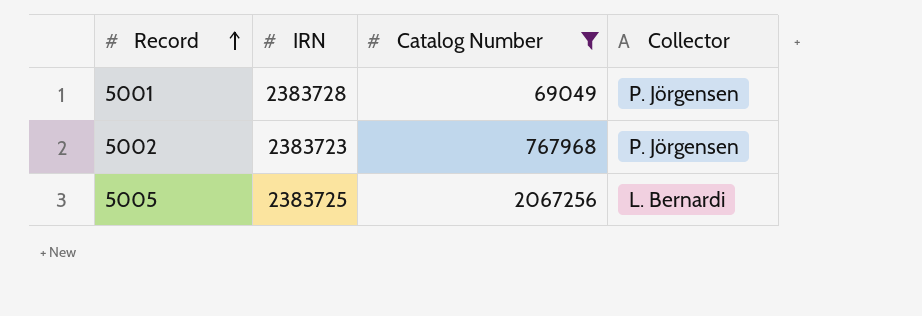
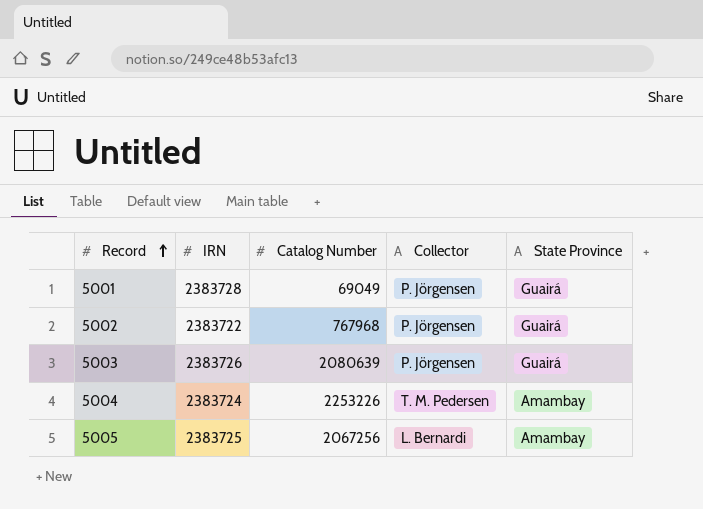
filter: Catalog Number <= 2067256 -> none
column State Province | position: none -> 5
5002 | IRN: 2383723 -> 2383722

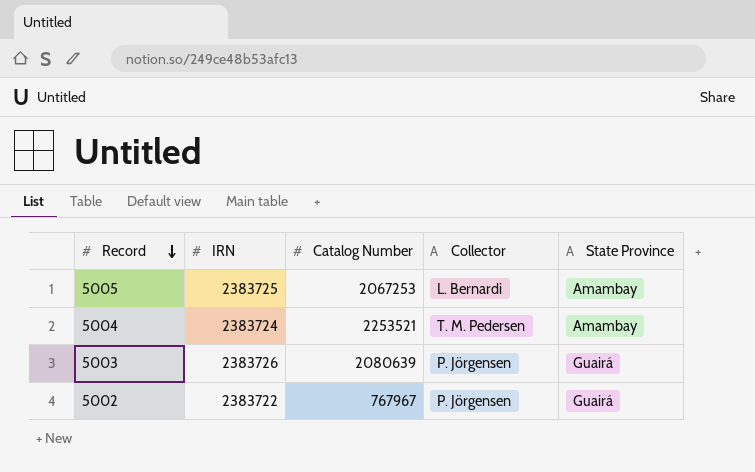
row order: Record ascending -> Record descending
row 5001: 2383728 | 69049 | P. Jörgensen | Guairá -> none
5005 | Catalog Number: 2067256 -> 2067253
5004 | Catalog Number: 2253226 -> 2253521
5002 | Catalog Number: 767968 -> 767967

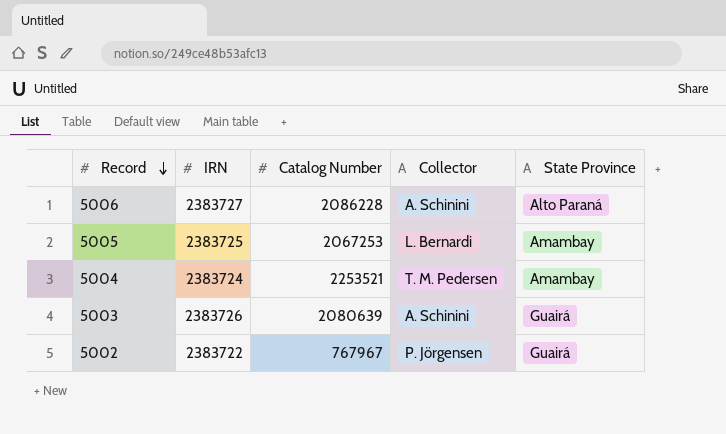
row 5006: none -> 2383727 | 2086228 | A. Schinini | Alto Paraná
5003 | Collector: P. Jörgensen -> A. Schinini

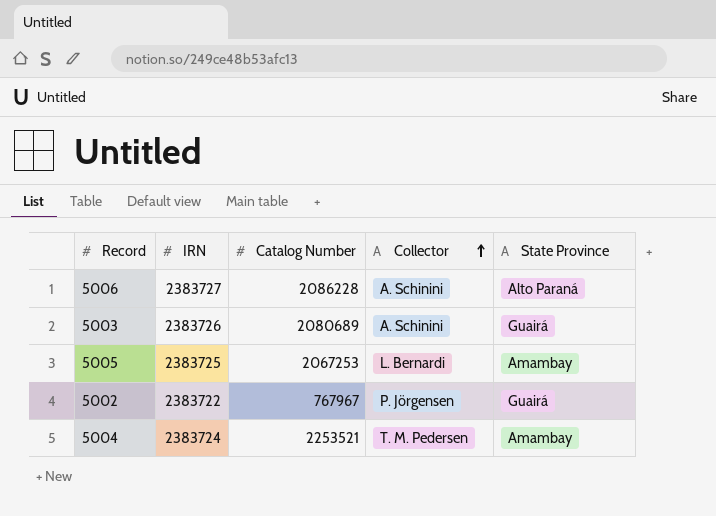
row order: Record descending -> Collector ascending
5003 | Catalog Number: 2080639 -> 2080689

